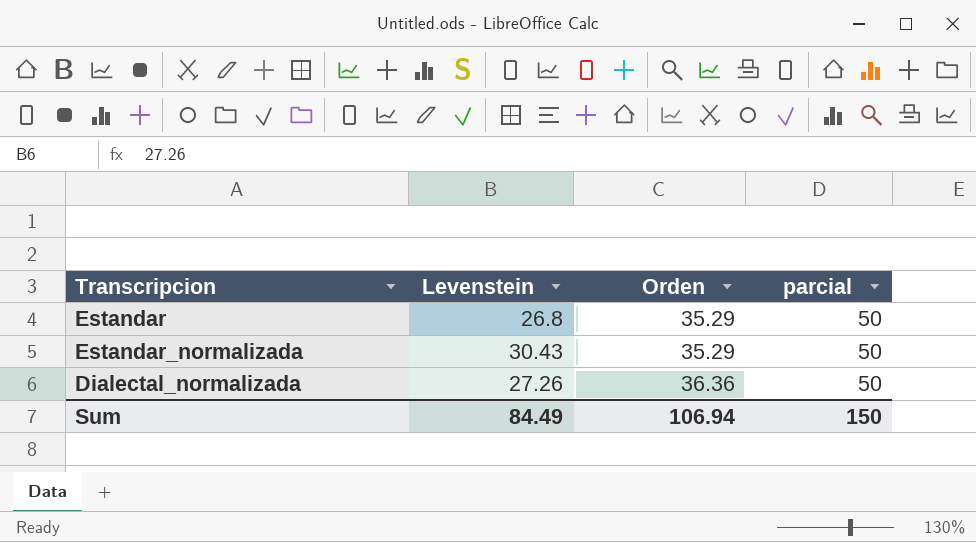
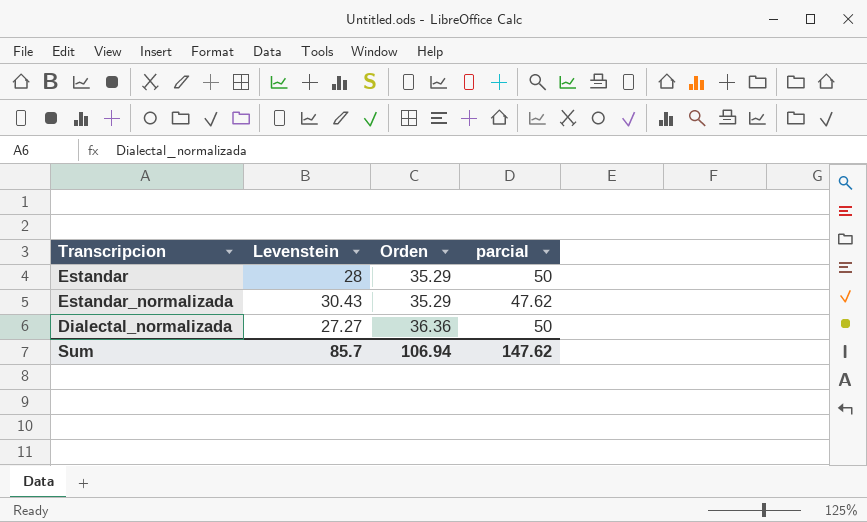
Estandar | Levenstein: 26.8 -> 28
Estandar_normalizada | parcial: 50 -> 47.62
Dialectal_normalizada | Levenstein: 27.26 -> 27.27
Sum | Levenstein: 84.49 -> 85.7
Sum | parcial: 150 -> 147.62

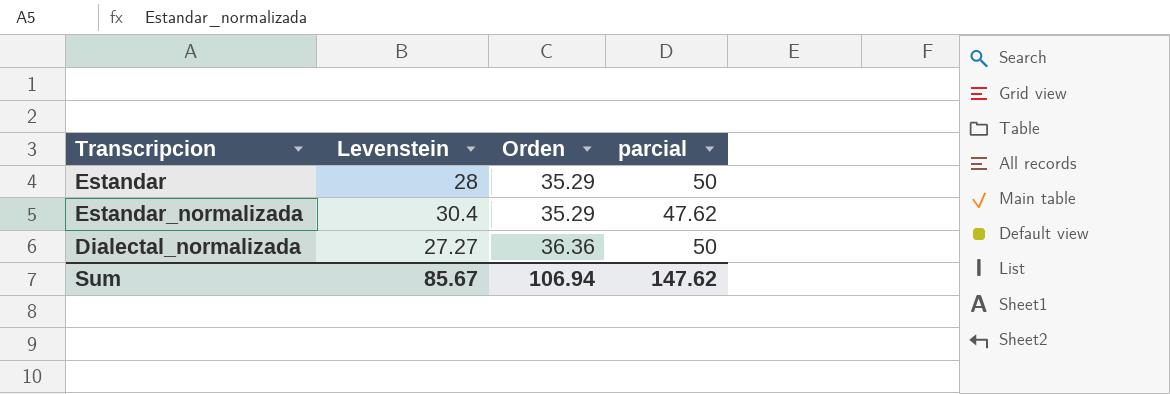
Estandar_normalizada | Levenstein: 30.43 -> 30.4
Sum | Levenstein: 85.7 -> 85.67

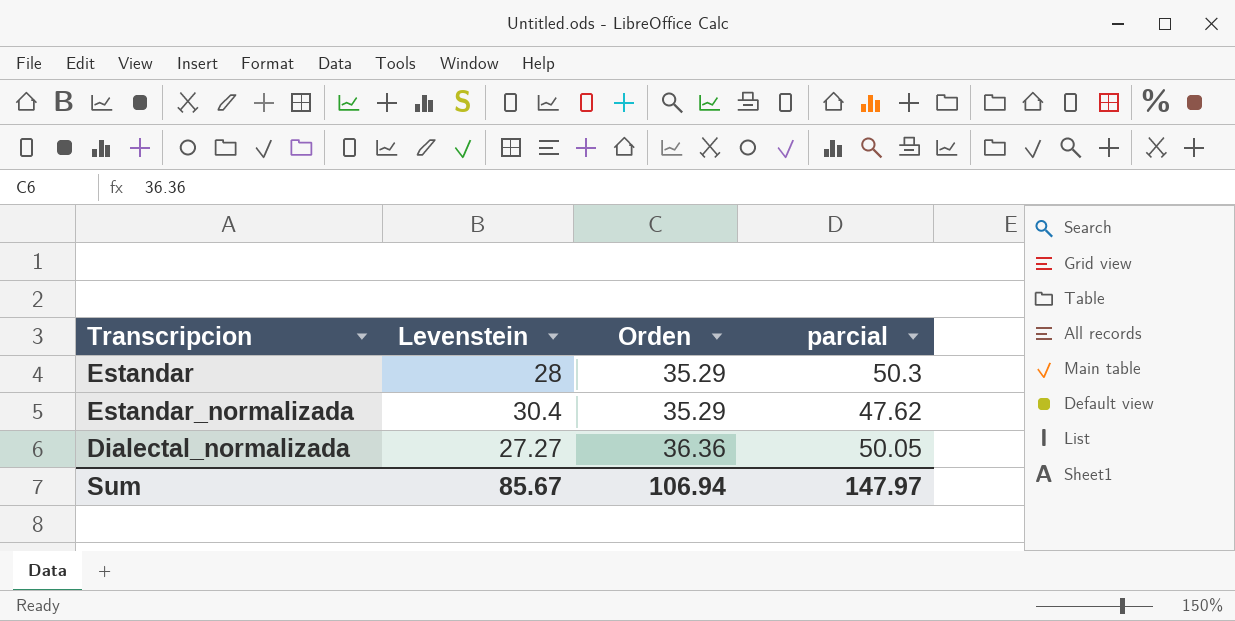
Estandar | parcial: 50 -> 50.3
Dialectal_normalizada | parcial: 50 -> 50.05
Sum | parcial: 147.62 -> 147.97

